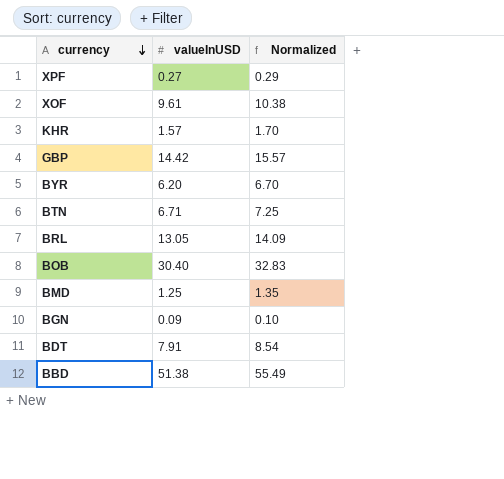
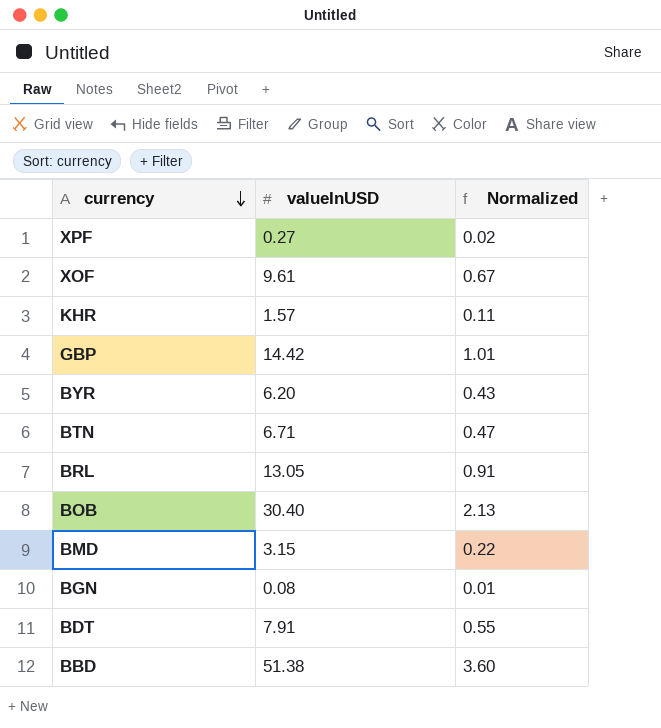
column Normalized | formula: [valueInUSD] * 1.08 -> [valueInUSD] * 0.07
BMD | valueInUSD: 1.25 -> 3.15
BGN | valueInUSD: 0.09 -> 0.08

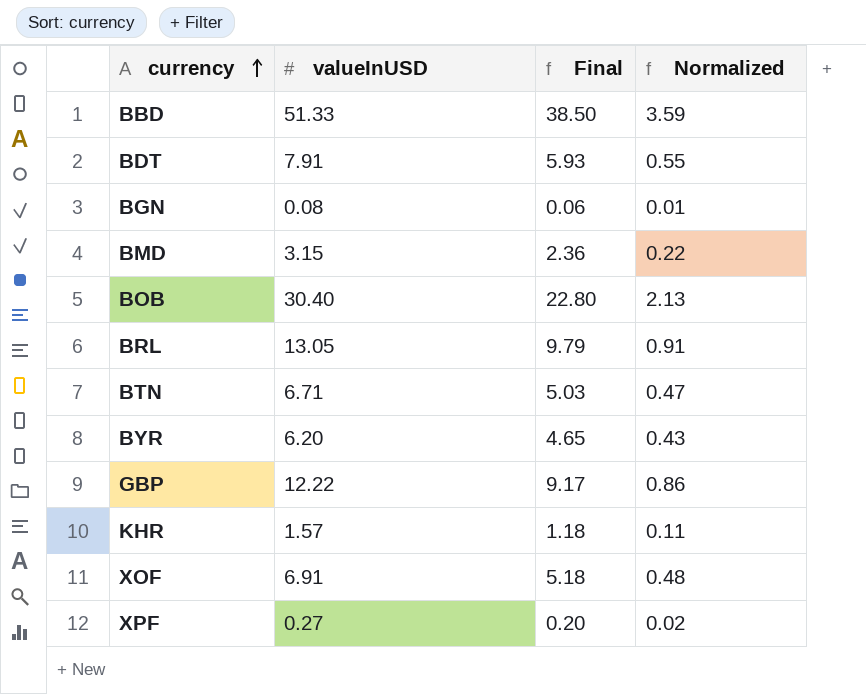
row order: currency descending -> currency ascending
column Final | formula: none -> [valueInUSD] * 0.75
BBD | valueInUSD: 51.38 -> 51.33
BBD | Normalized: 3.60 -> 3.59
GBP | valueInUSD: 14.42 -> 12.22
GBP | Normalized: 1.01 -> 0.86
XOF | valueInUSD: 9.61 -> 6.91
XOF | Normalized: 0.67 -> 0.48

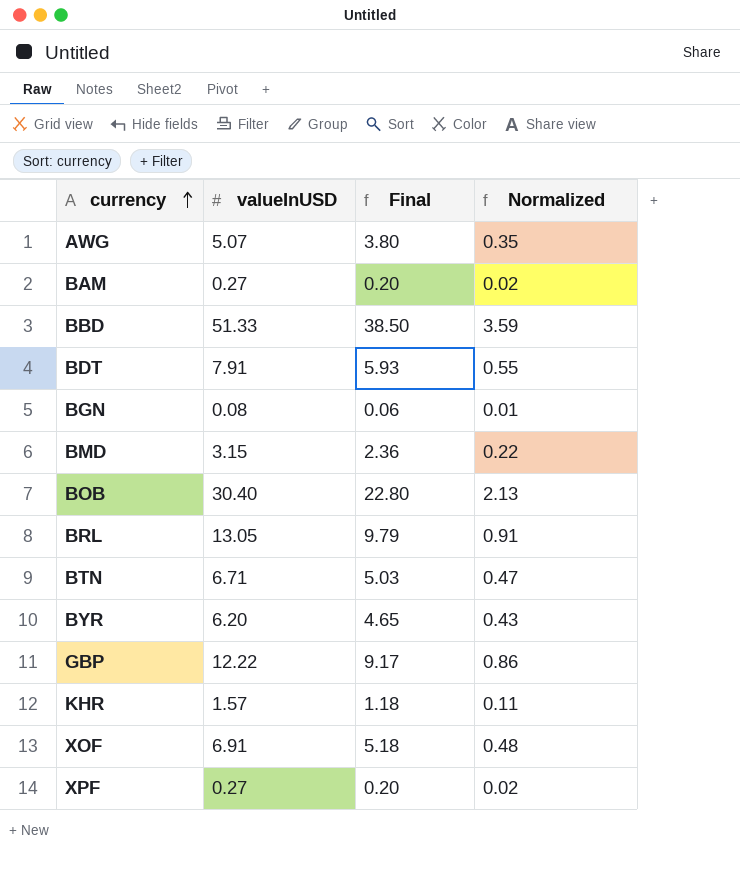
row AWG: none -> 5.07 | 3.80 | 0.35
row BAM: none -> 0.27 | 0.20 | 0.02

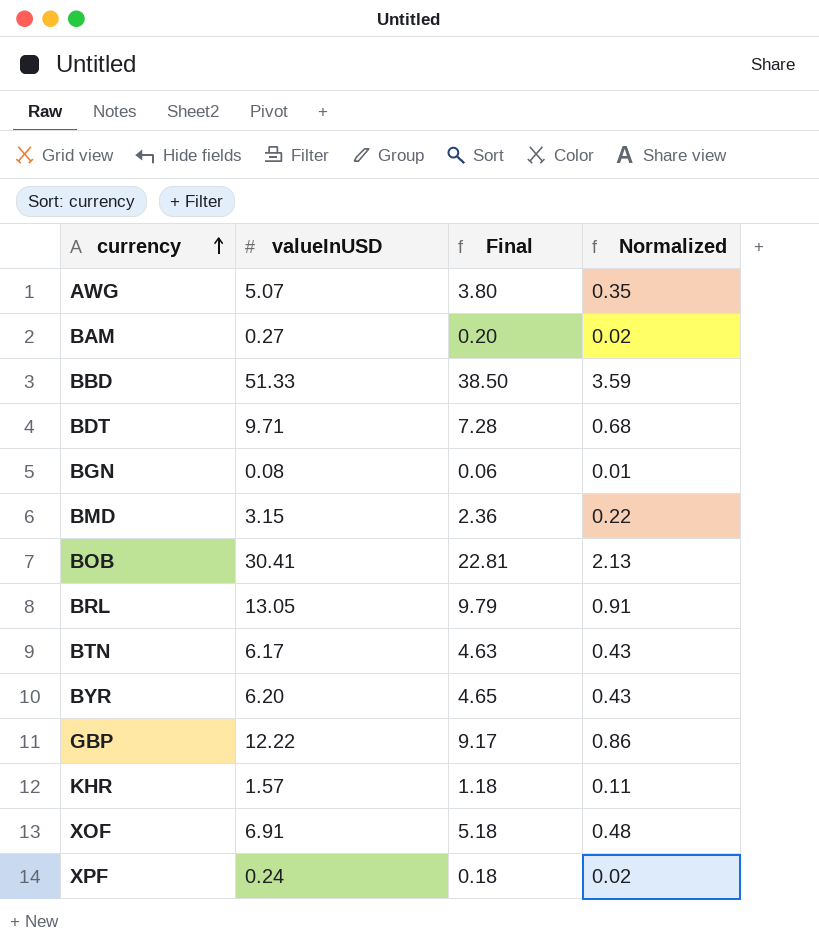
BDT | valueInUSD: 7.91 -> 9.71
BDT | Final: 5.93 -> 7.28
BDT | Normalized: 0.55 -> 0.68
BOB | valueInUSD: 30.40 -> 30.41
BOB | Final: 22.80 -> 22.81
BTN | valueInUSD: 6.71 -> 6.17
BTN | Final: 5.03 -> 4.63
BTN | Normalized: 0.47 -> 0.43
XPF | valueInUSD: 0.27 -> 0.24
XPF | Final: 0.20 -> 0.18

